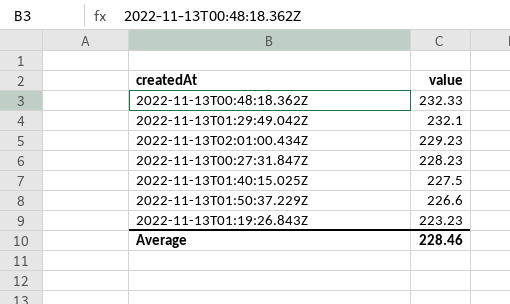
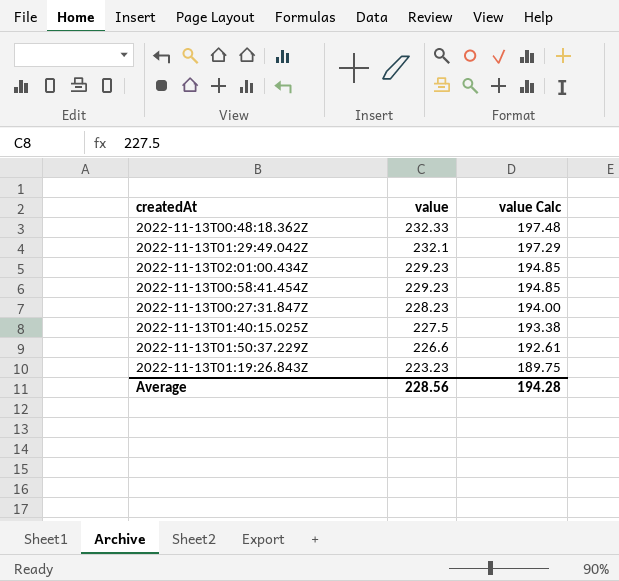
column value Calc | formula: none -> [value] * 0.85
row 2022-11-13T00:58:41.454Z: none -> 229.23 | 194.85
Average | value: 228.46 -> 228.56

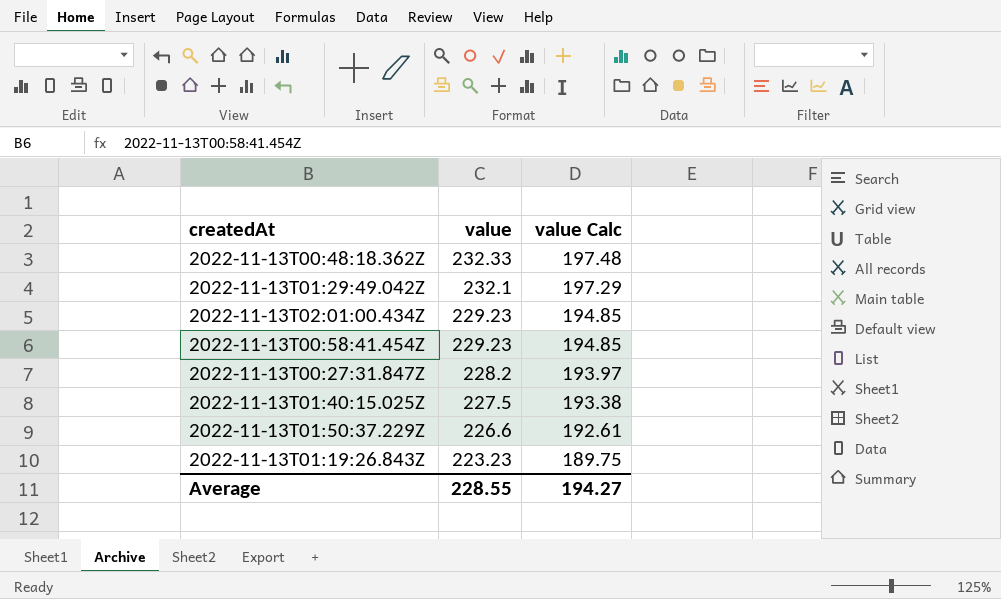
2022-11-13T00:27:31.847Z | value: 228.23 -> 228.2
2022-11-13T00:27:31.847Z | value Calc: 194.00 -> 193.97
Average | value: 228.56 -> 228.55
Average | value Calc: 194.28 -> 194.27

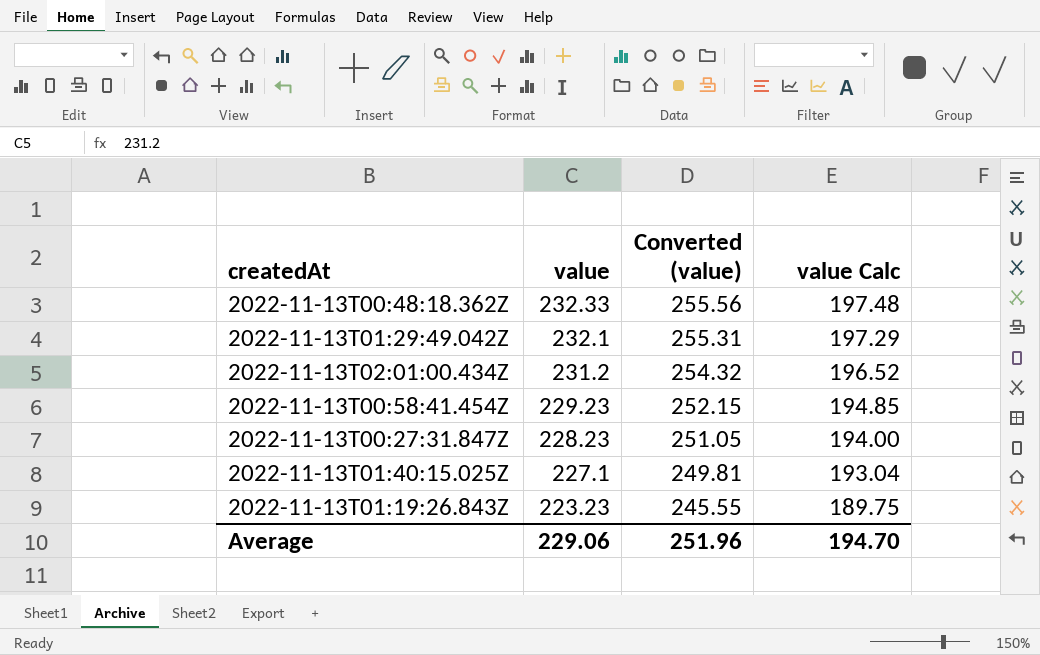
column Converted (value) | formula: none -> [value] * 1.1
row 2022-11-13T01:50:37.229Z: 226.6 | 192.61 -> none
2022-11-13T02:01:00.434Z | value: 229.23 -> 231.2
2022-11-13T02:01:00.434Z | value Calc: 194.85 -> 196.52
2022-11-13T00:27:31.847Z | value: 228.2 -> 228.23
2022-11-13T00:27:31.847Z | value Calc: 193.97 -> 194.00
2022-11-13T01:40:15.025Z | value: 227.5 -> 227.1
2022-11-13T01:40:15.025Z | value Calc: 193.38 -> 193.04
Average | value: 228.55 -> 229.06
Average | value Calc: 194.27 -> 194.70

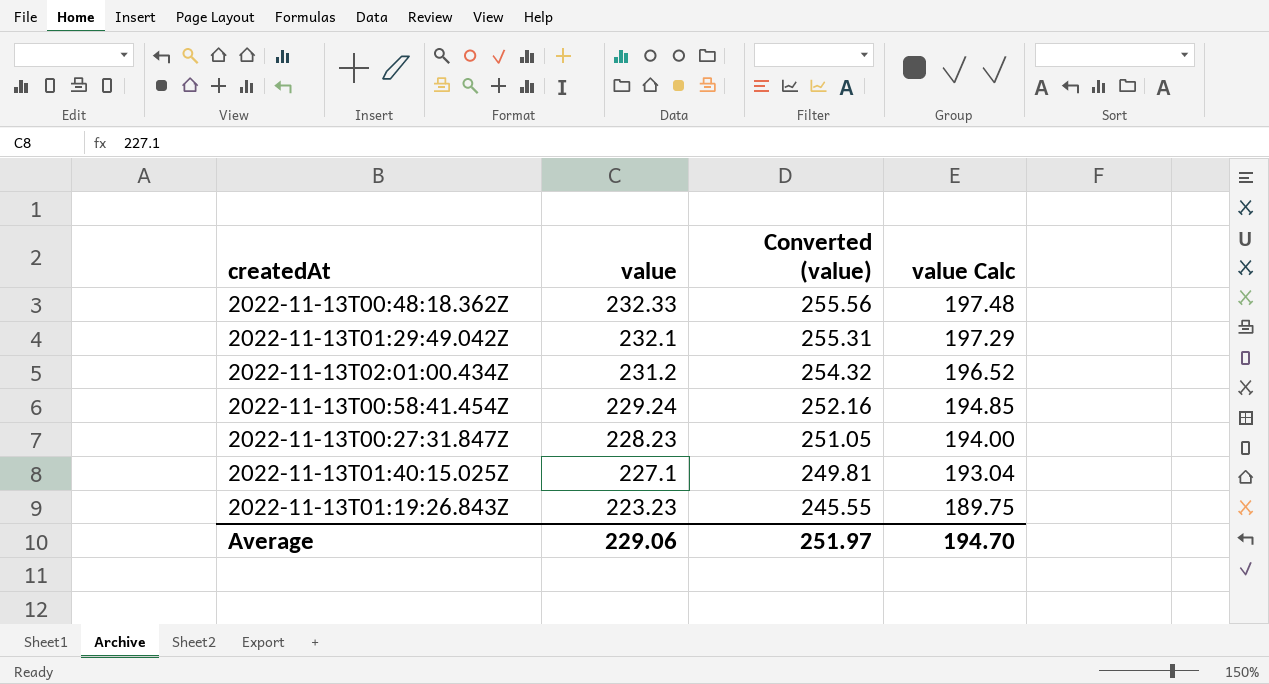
2022-11-13T00:58:41.454Z | value: 229.23 -> 229.24
2022-11-13T00:58:41.454Z | Converted (value): 252.15 -> 252.16
Average | Converted (value): 251.96 -> 251.97

